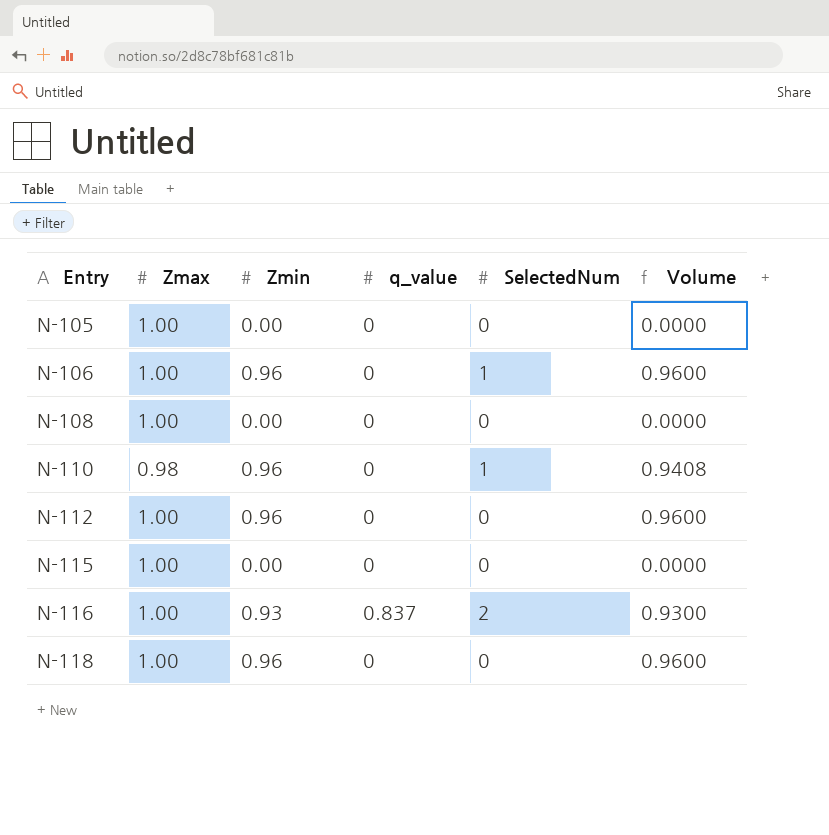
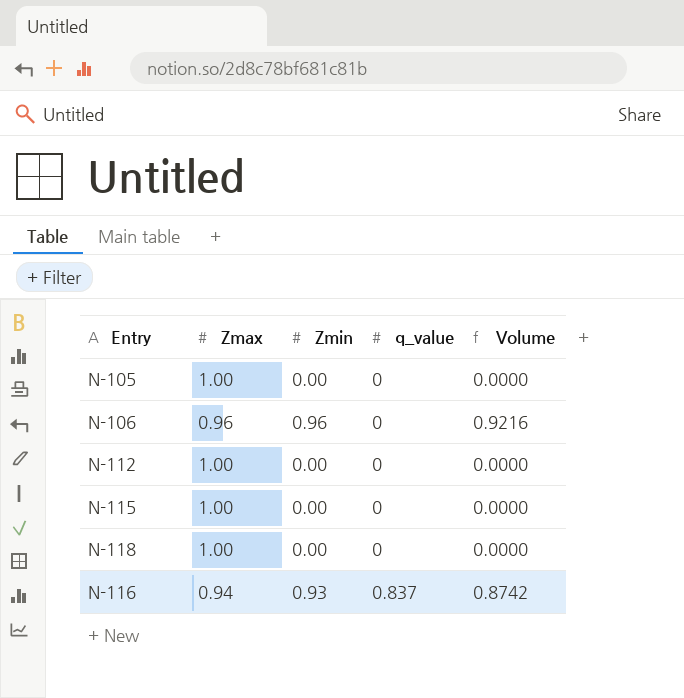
row order: Entry ascending -> q_value ascending
column SelectedNum | position: 5 -> none
row N-108: 1.00 | 0.00 | 0 | 0 | 0.0000 -> none
row N-110: 0.98 | 0.96 | 0 | 1 | 0.9408 -> none
N-106 | Zmax: 1.00 -> 0.96
N-106 | Volume: 0.9600 -> 0.9216
N-112 | Zmin: 0.96 -> 0.00
N-112 | Volume: 0.9600 -> 0.0000
N-118 | Zmin: 0.96 -> 0.00
N-118 | Volume: 0.9600 -> 0.0000
N-116 | Zmax: 1.00 -> 0.94
N-116 | Volume: 0.9300 -> 0.8742

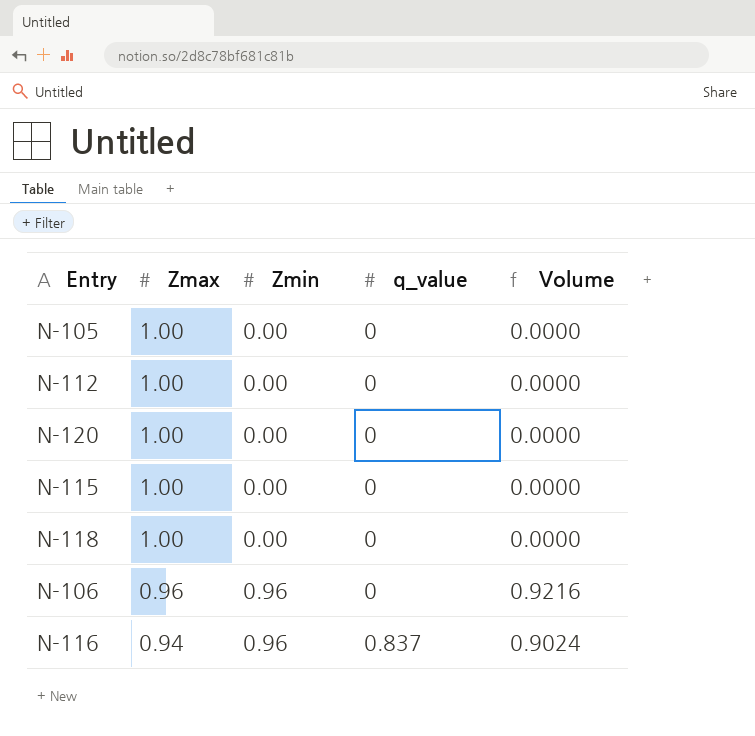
row order: q_value ascending -> Zmax descending
row N-120: none -> 1.00 | 0.00 | 0 | 0.0000
N-116 | Zmin: 0.93 -> 0.96
N-116 | Volume: 0.8742 -> 0.9024

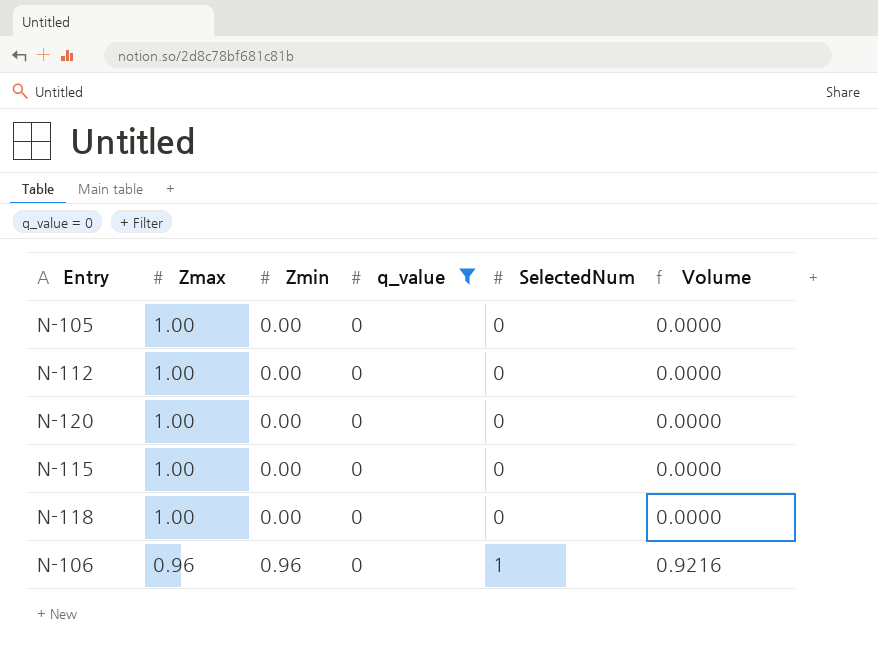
filter: none -> q_value = 0
column SelectedNum | position: none -> 5

